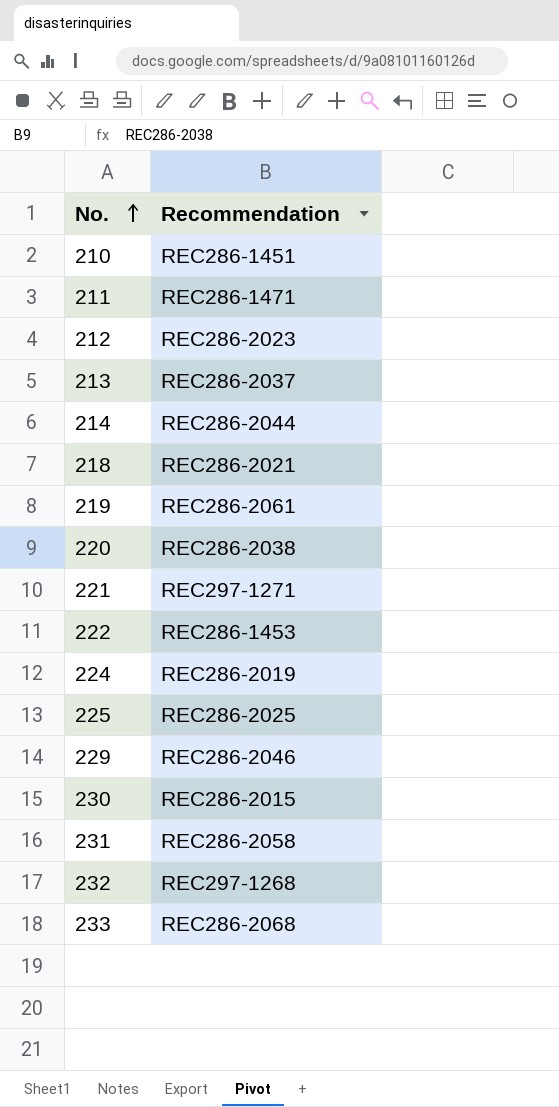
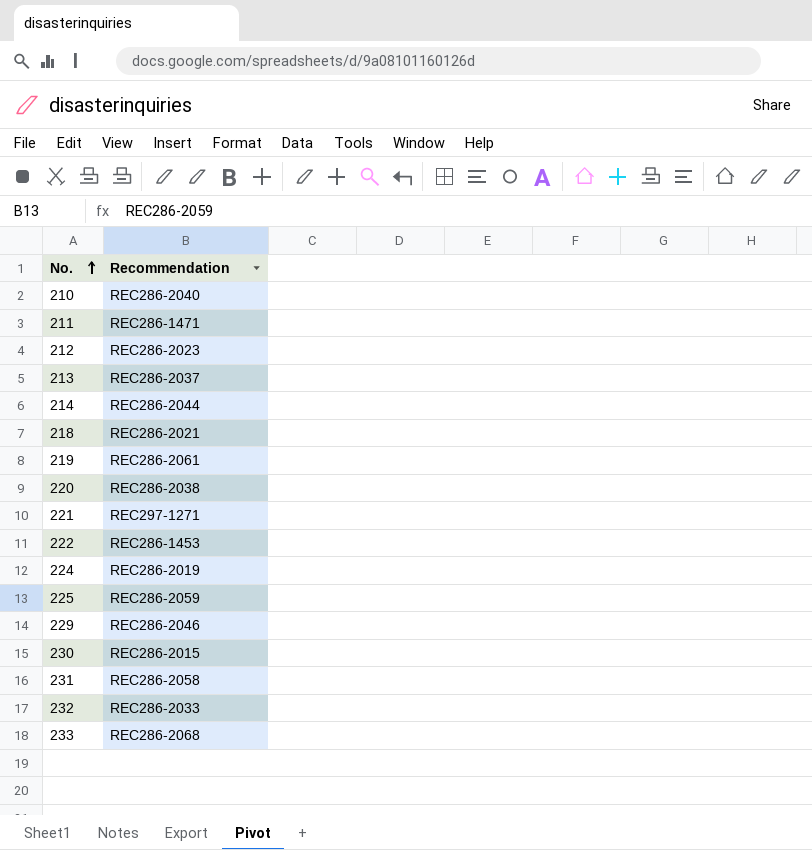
210 | Recommendation: REC286-1451 -> REC286-2040
225 | Recommendation: REC286-2025 -> REC286-2059
232 | Recommendation: REC297-1268 -> REC286-2033

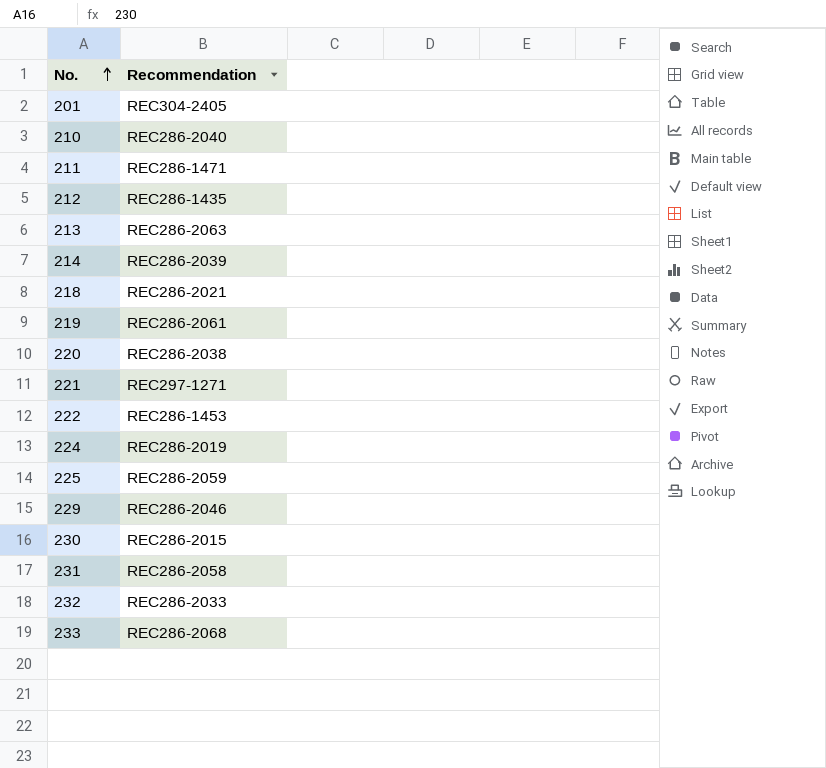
row 201: none -> REC304-2405
212 | Recommendation: REC286-2023 -> REC286-1435
213 | Recommendation: REC286-2037 -> REC286-2063
214 | Recommendation: REC286-2044 -> REC286-2039

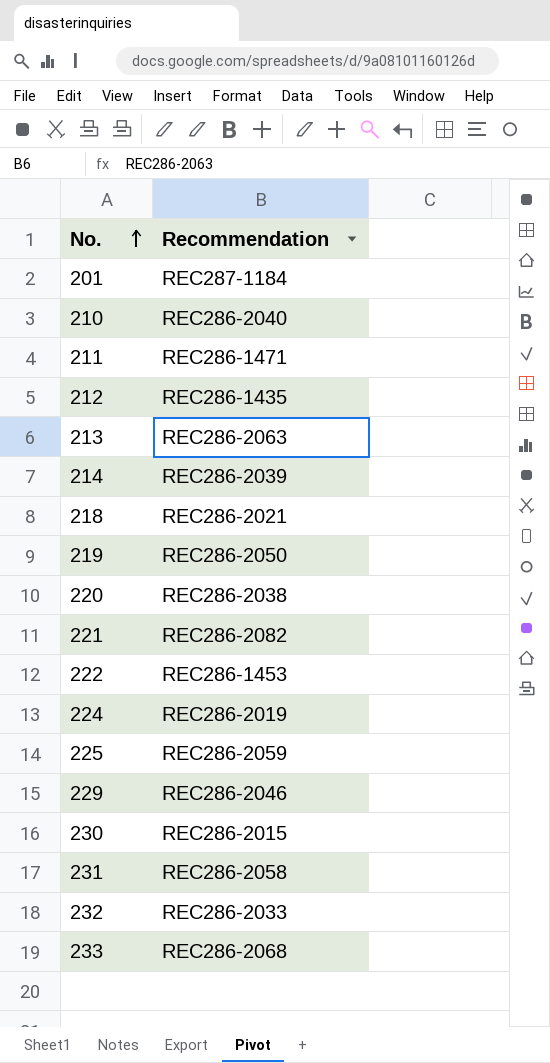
201 | Recommendation: REC304-2405 -> REC287-1184
219 | Recommendation: REC286-2061 -> REC286-2050
221 | Recommendation: REC297-1271 -> REC286-2082

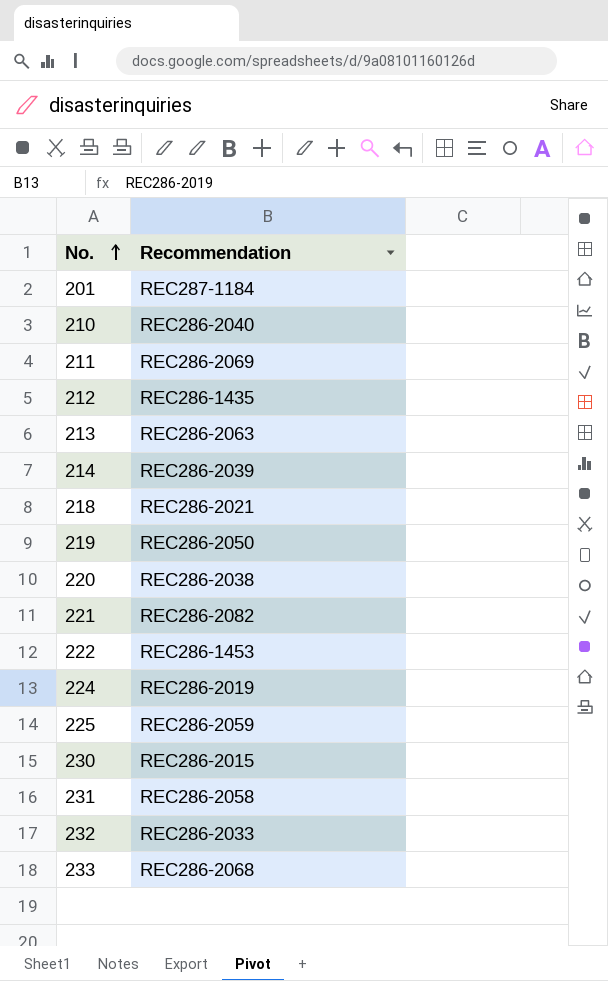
row 229: REC286-2046 -> none
211 | Recommendation: REC286-1471 -> REC286-2069

